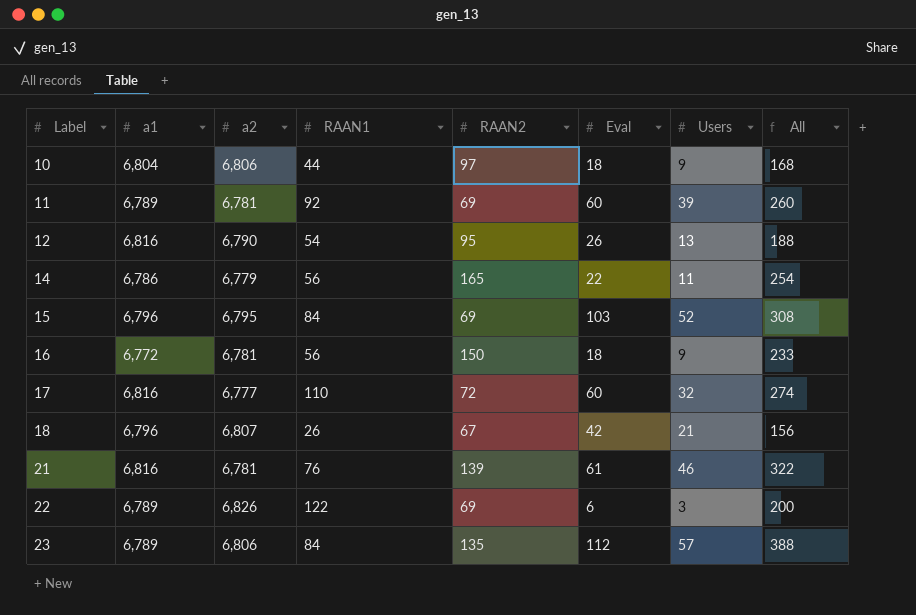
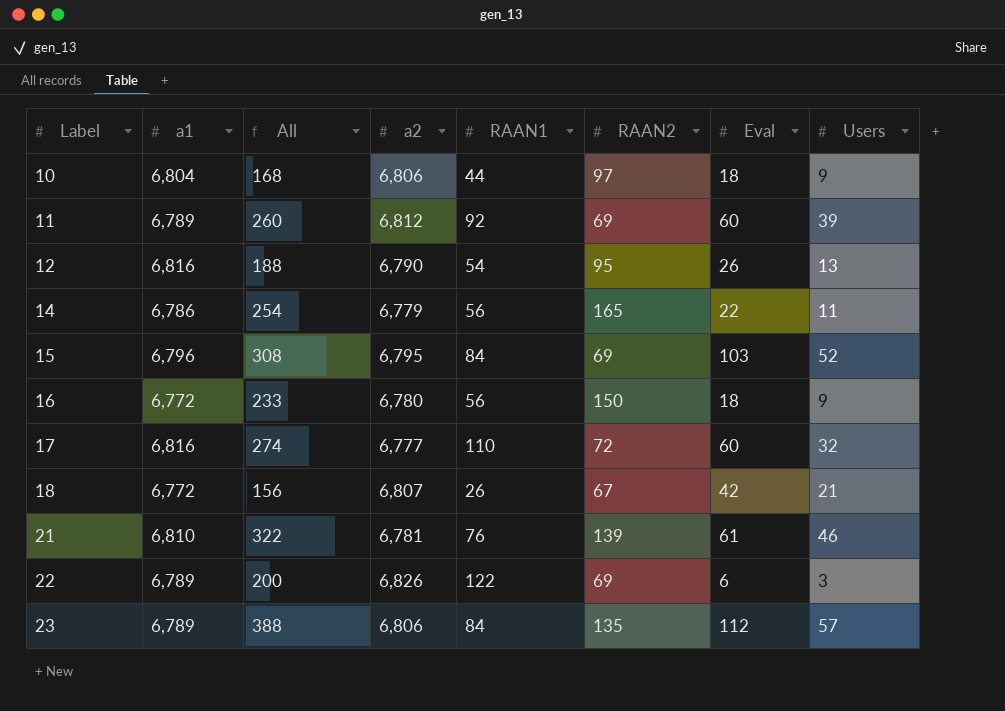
column All | position: 8 -> 3
11 | a2: 6,781 -> 6,812
16 | a2: 6,781 -> 6,780
18 | a1: 6,796 -> 6,772
21 | a1: 6,816 -> 6,810

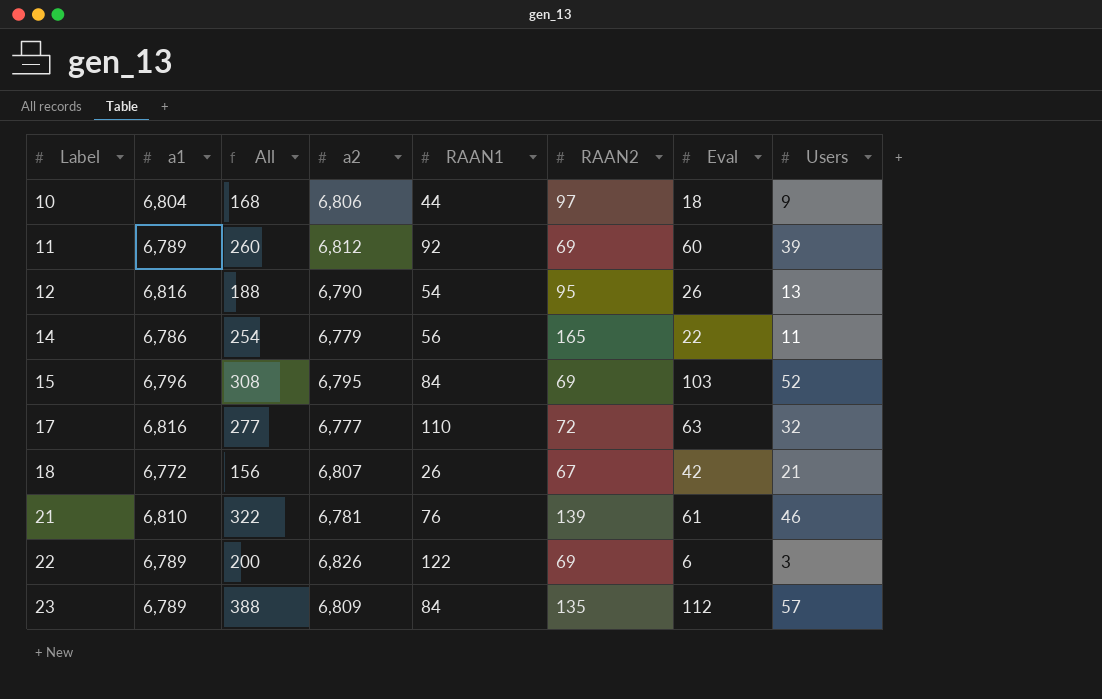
row 16: 6,772 | 233 | 6,780 | 56 | 150 | 18 | 9 -> none
17 | All: 274 -> 277
17 | Eval: 60 -> 63
23 | a2: 6,806 -> 6,809

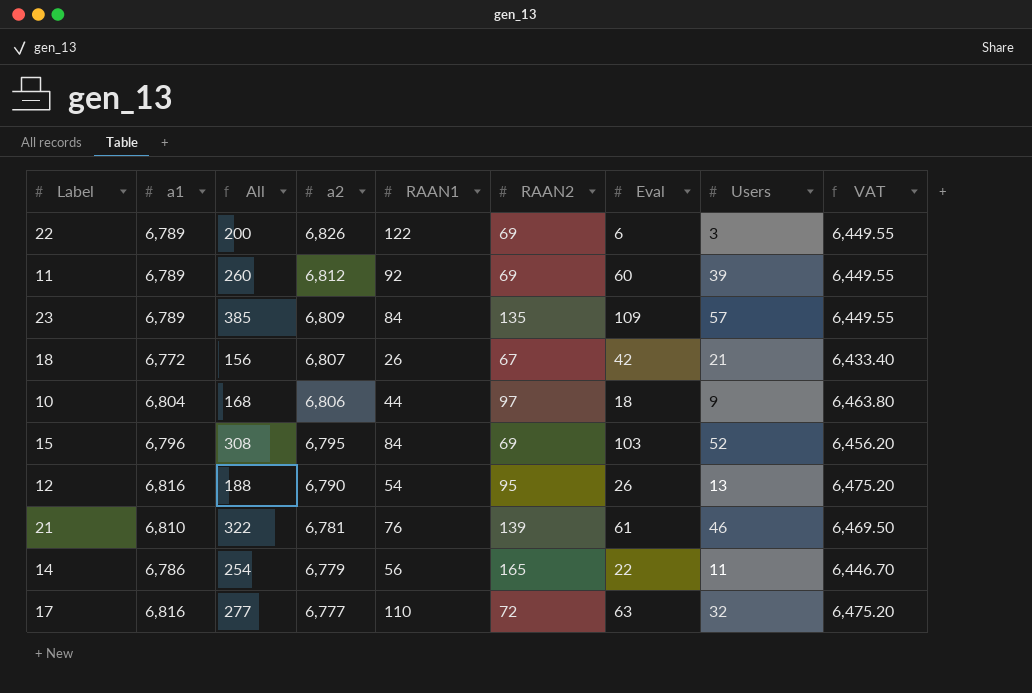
row order: Label ascending -> a2 descending
column VAT | formula: none -> [a1] * 0.95
23 | All: 388 -> 385
23 | Eval: 112 -> 109

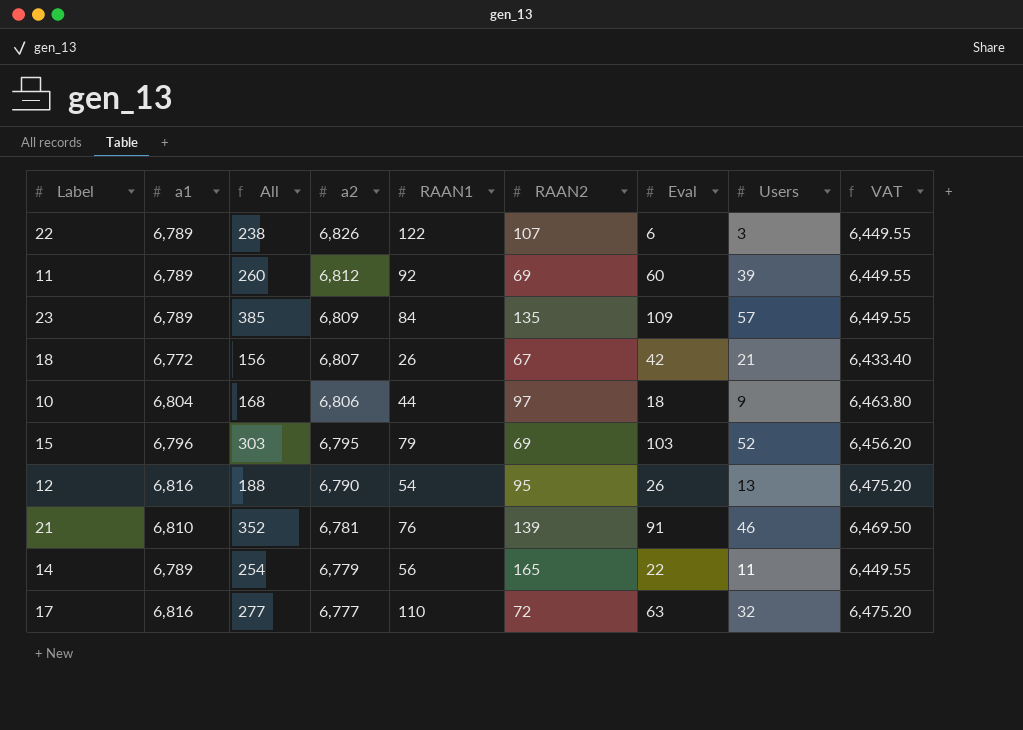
22 | All: 200 -> 238
22 | RAAN2: 69 -> 107
15 | All: 308 -> 303
15 | RAAN1: 84 -> 79
21 | All: 322 -> 352
21 | Eval: 61 -> 91
14 | a1: 6,786 -> 6,789
14 | VAT: 6,446.70 -> 6,449.55

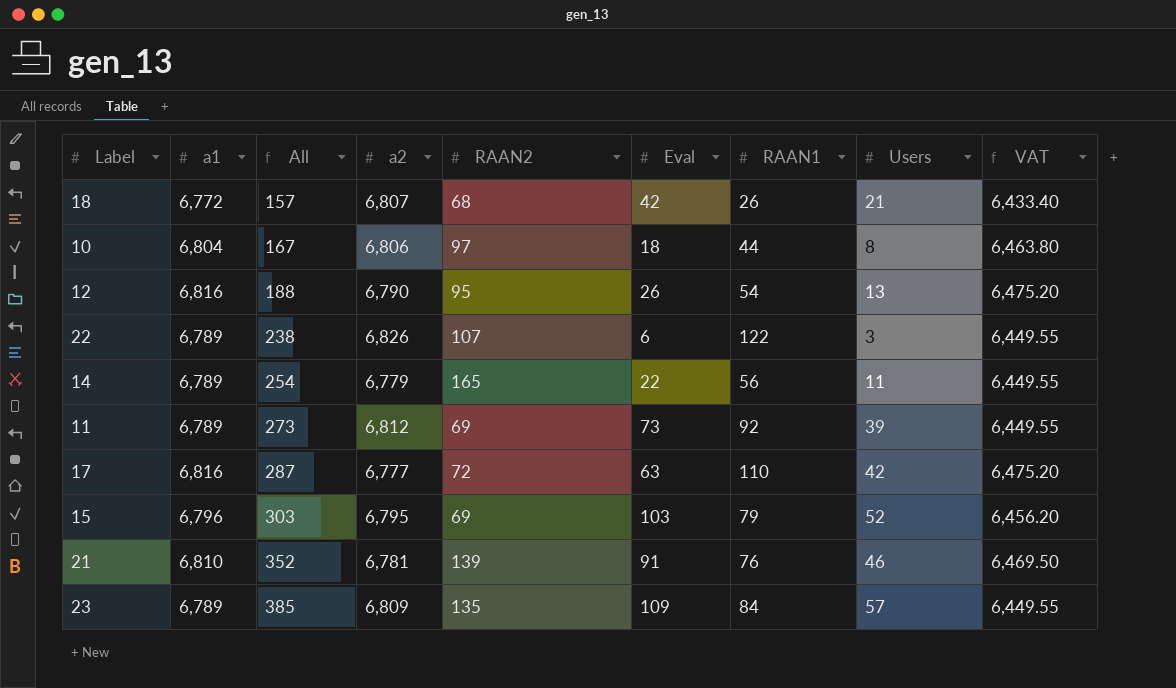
row order: a2 descending -> All ascending
column RAAN1 | position: 5 -> 7
18 | All: 156 -> 157
18 | RAAN2: 67 -> 68
10 | All: 168 -> 167
10 | Users: 9 -> 8
11 | All: 260 -> 273
11 | Eval: 60 -> 73
17 | All: 277 -> 287
17 | Users: 32 -> 42

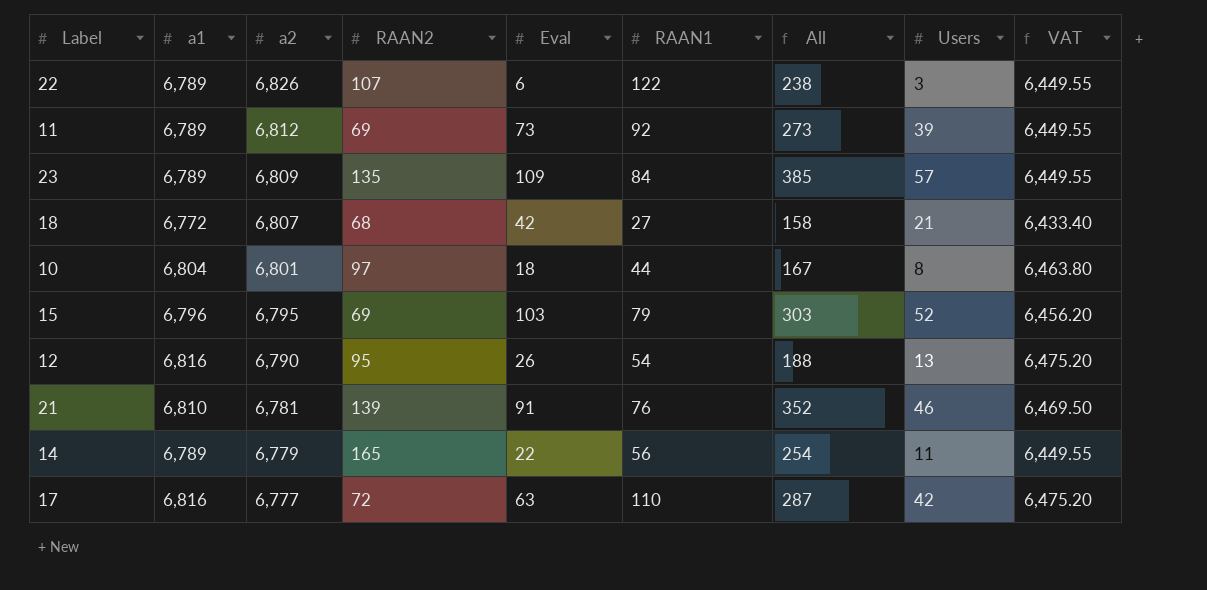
row order: All ascending -> a2 descending
column All | position: 3 -> 7
18 | RAAN1: 26 -> 27
18 | All: 157 -> 158
10 | a2: 6,806 -> 6,801

